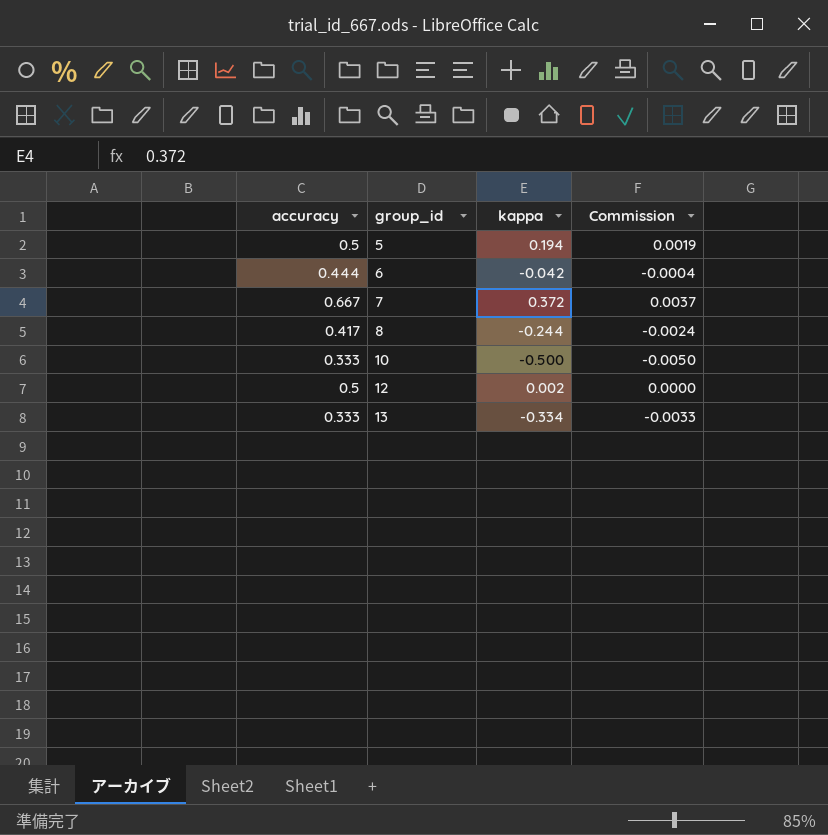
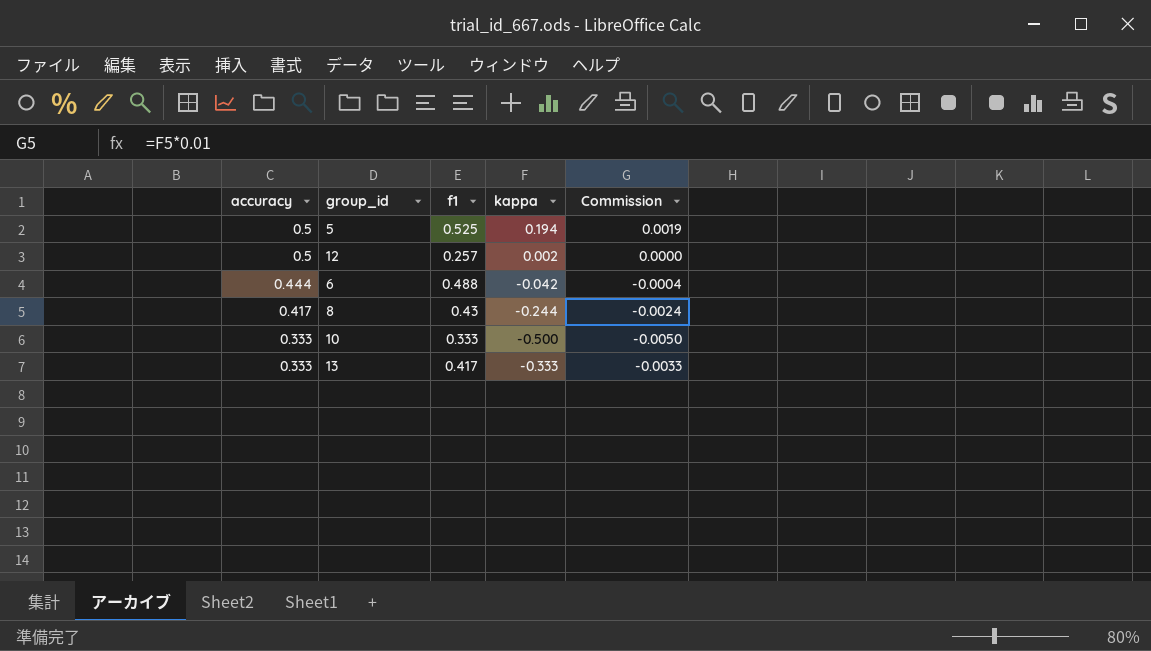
row order: group_id ascending -> accuracy descending
column f1 | position: none -> 3
row 7: 0.667 | 0.372 | 0.0037 -> none
13 | kappa: -0.334 -> -0.333

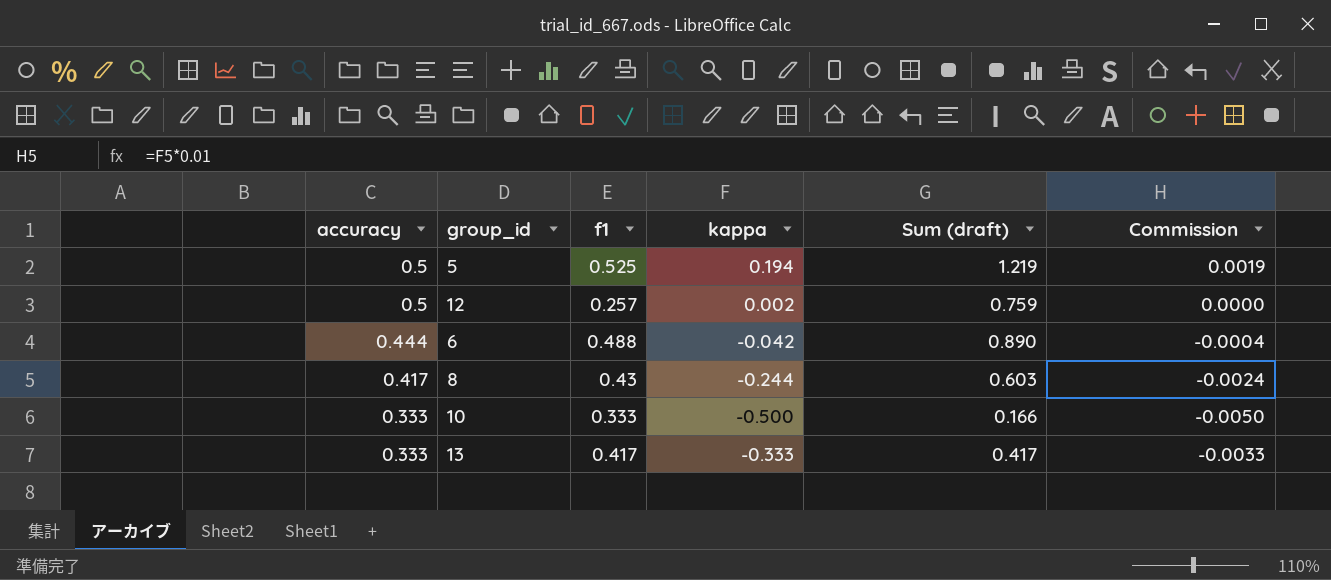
column Sum (draft) | formula: none -> [accuracy] + [f1] + [kappa]

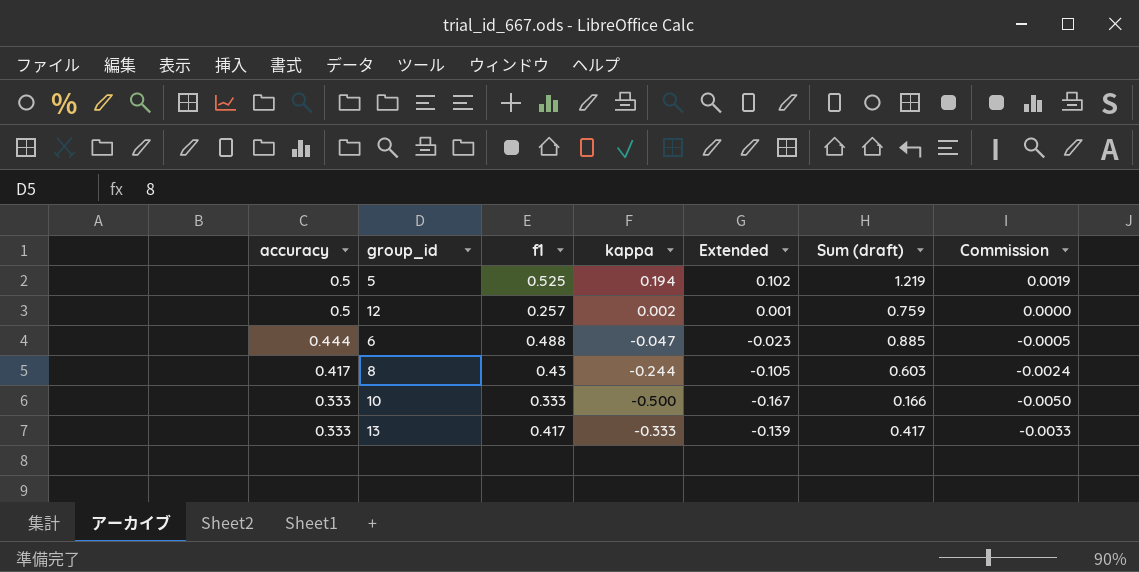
column Extended | formula: none -> [f1] * [kappa]
6 | kappa: -0.042 -> -0.047
6 | Sum (draft): 0.890 -> 0.885
6 | Commission: -0.0004 -> -0.0005

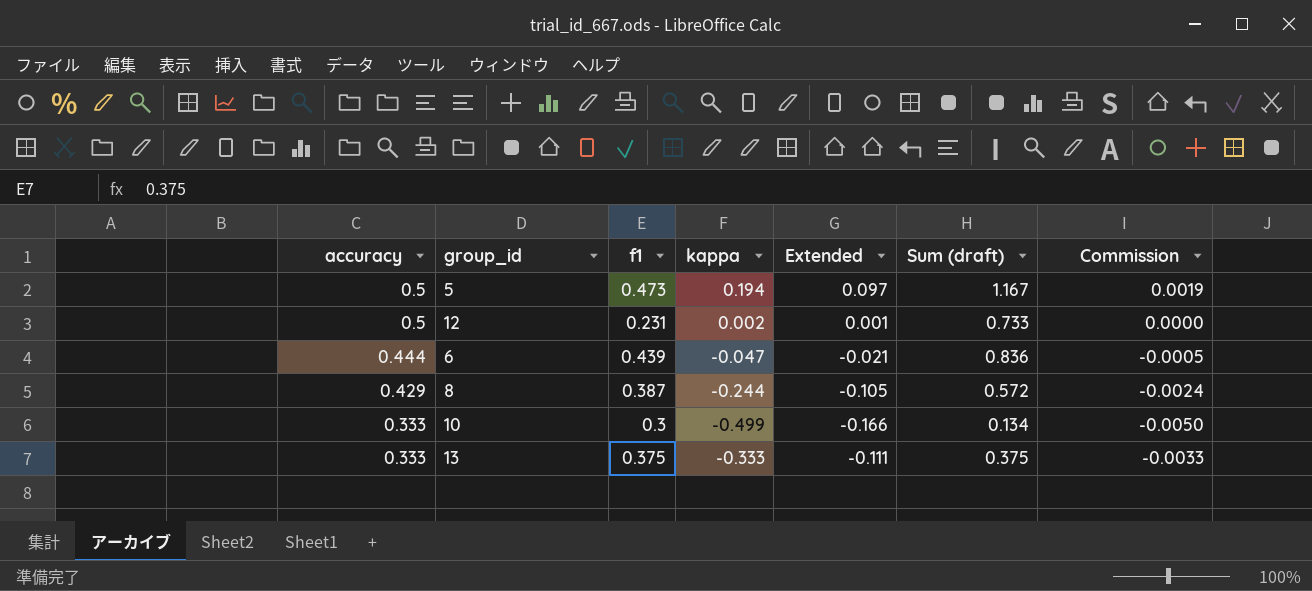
column Extended | formula: [f1] * [kappa] -> [accuracy] * [kappa]
5 | f1: 0.525 -> 0.473
5 | Sum (draft): 1.219 -> 1.167
12 | f1: 0.257 -> 0.231
12 | Sum (draft): 0.759 -> 0.733
6 | f1: 0.488 -> 0.439
6 | Sum (draft): 0.885 -> 0.836
8 | accuracy: 0.417 -> 0.429
8 | f1: 0.43 -> 0.387
8 | Sum (draft): 0.603 -> 0.572
10 | f1: 0.333 -> 0.3
10 | kappa: -0.500 -> -0.499
10 | Sum (draft): 0.166 -> 0.134
13 | f1: 0.417 -> 0.375
13 | Sum (draft): 0.417 -> 0.375

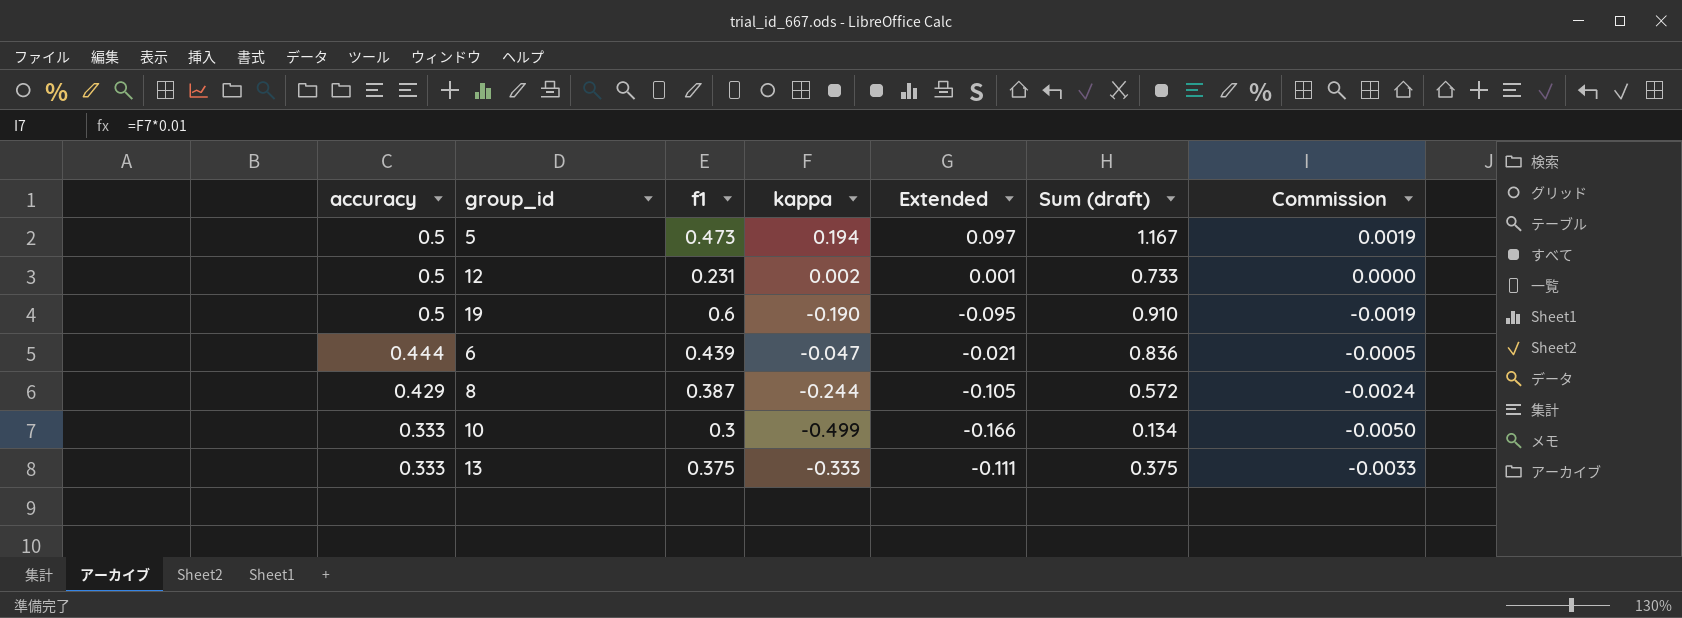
row 19: none -> 0.5 | 0.6 | -0.190 | -0.095 | 0.910 | -0.0019

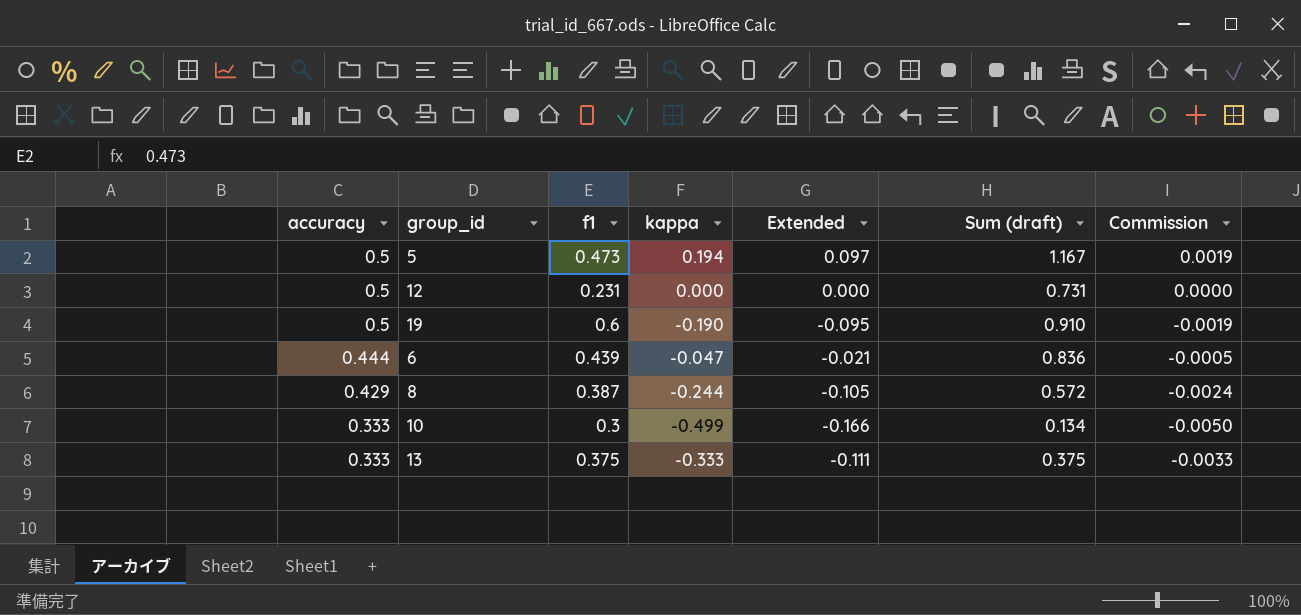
12 | kappa: 0.002 -> 0.000
12 | Extended: 0.001 -> 0.000
12 | Sum (draft): 0.733 -> 0.731

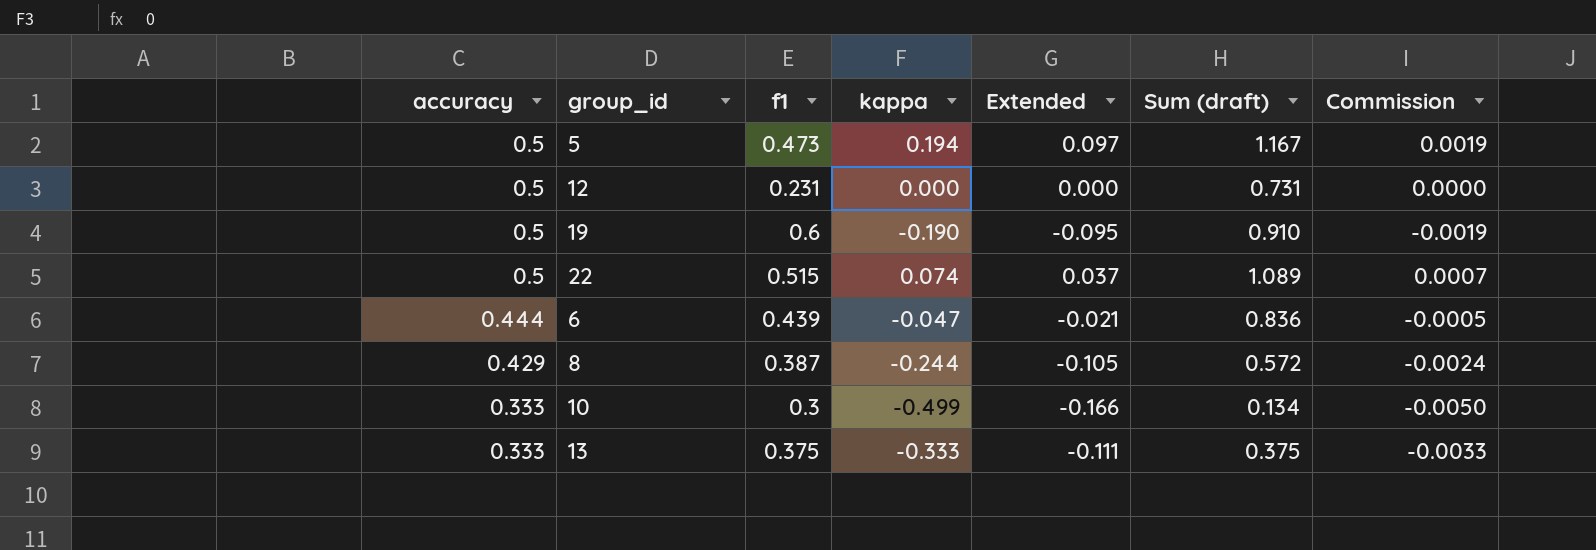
row 22: none -> 0.5 | 0.515 | 0.074 | 0.037 | 1.089 | 0.0007

